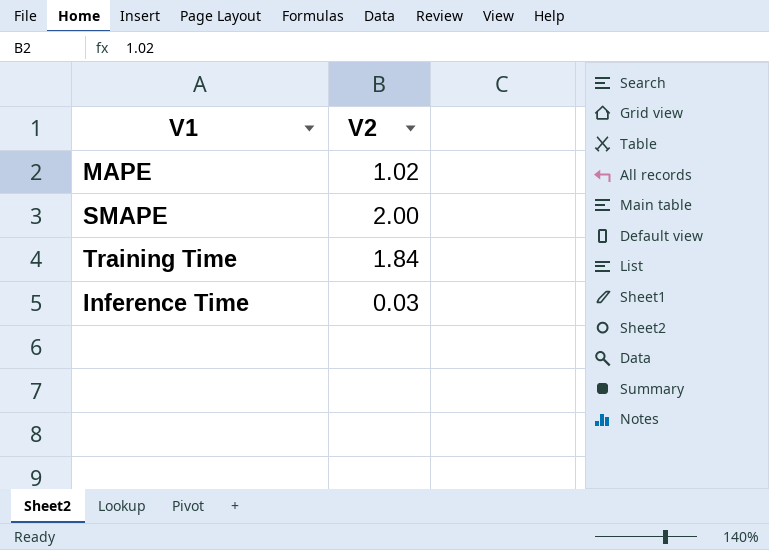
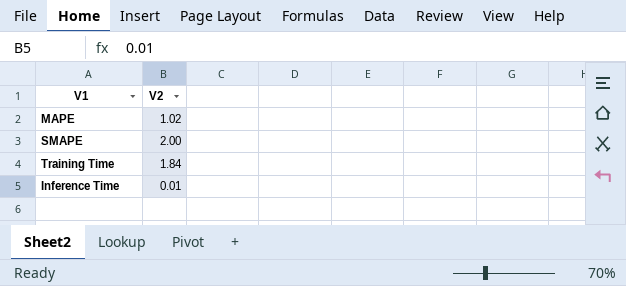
Inference Time | V2: 0.03 -> 0.01

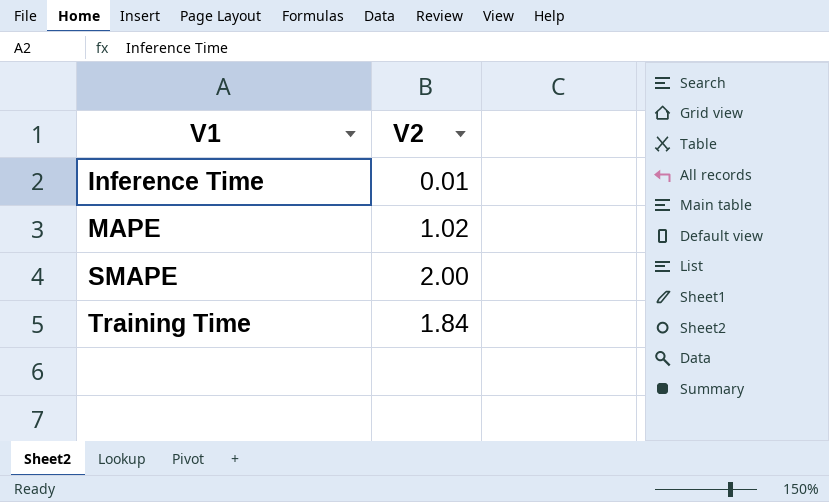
row order: none -> V1 ascending

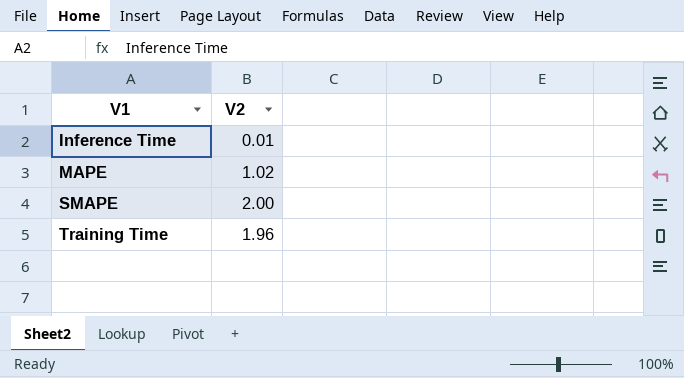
Training Time | V2: 1.84 -> 1.96

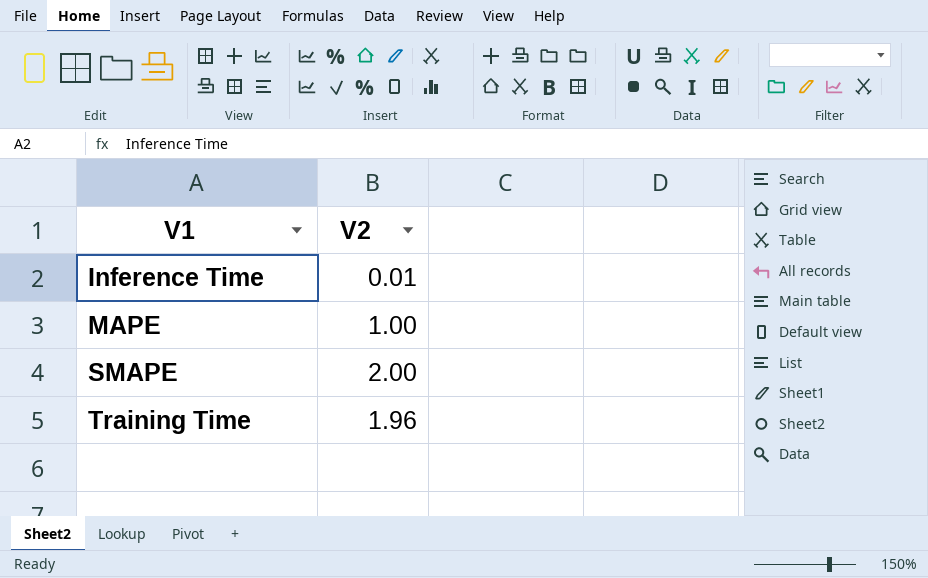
MAPE | V2: 1.02 -> 1.00

